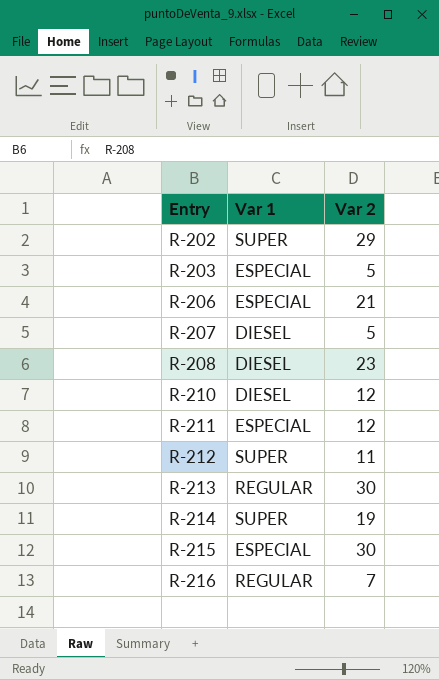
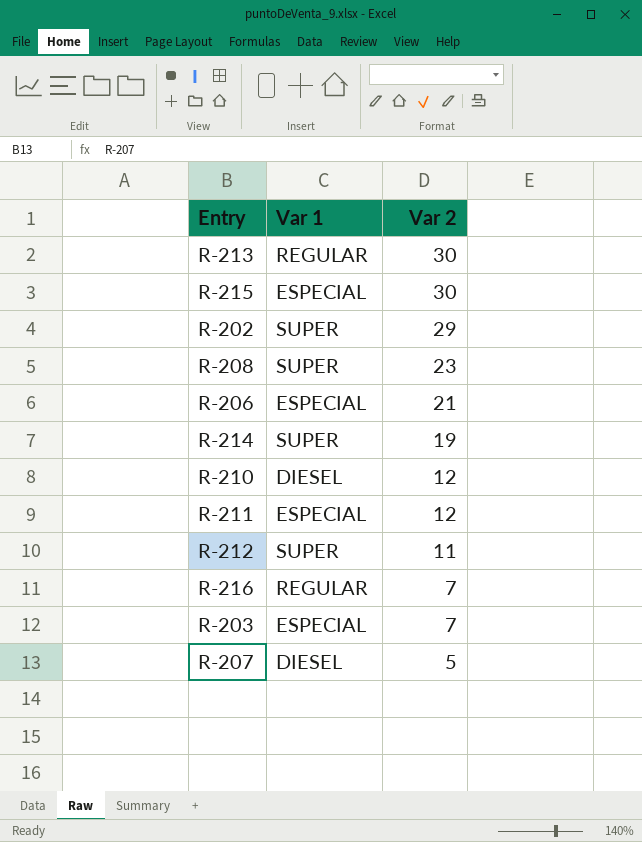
row order: Entry ascending -> Var 2 descending
R-208 | Var 1: DIESEL -> SUPER
R-203 | Var 2: 5 -> 7

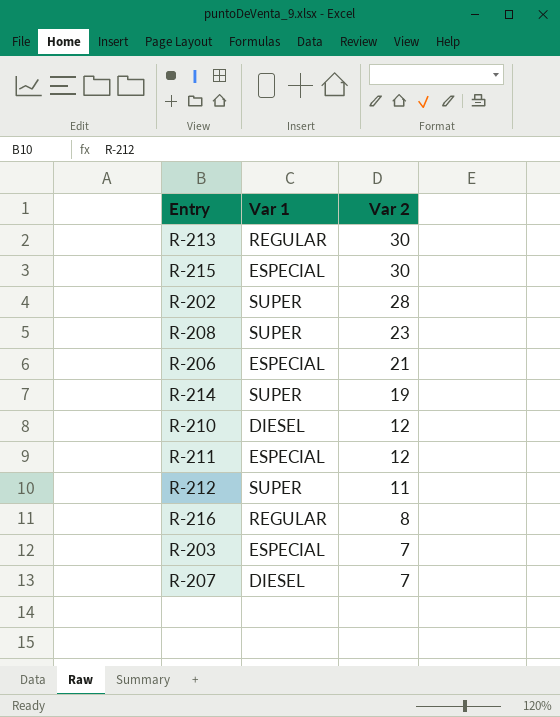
R-202 | Var 2: 29 -> 28
R-216 | Var 2: 7 -> 8
R-207 | Var 2: 5 -> 7

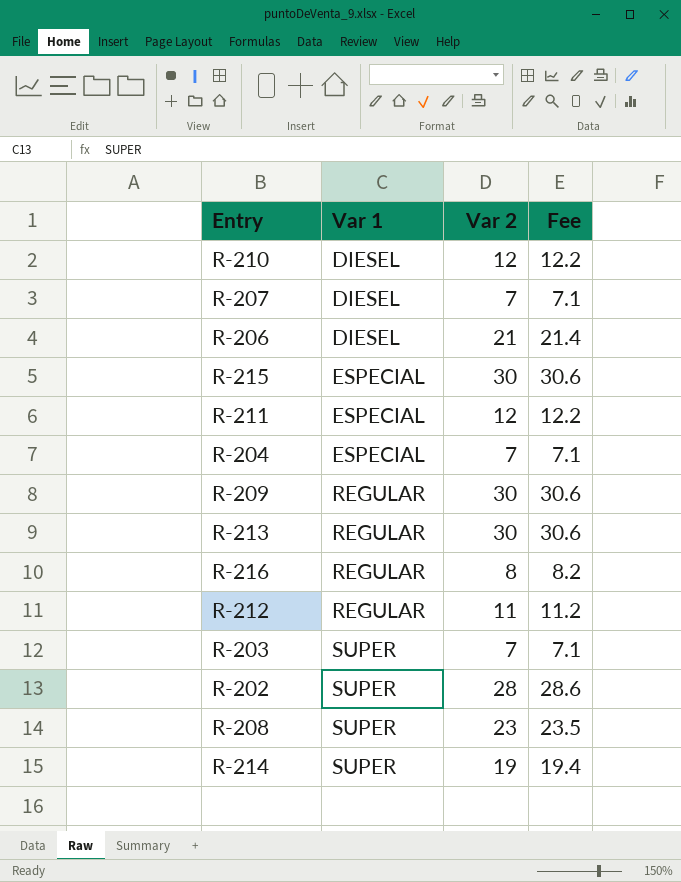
row order: Var 2 descending -> Var 1 ascending
column Fee | formula: none -> [Var 2] * 1.02
R-206 | Var 1: ESPECIAL -> DIESEL
row R-204: none -> ESPECIAL | 7 | 7.1
row R-209: none -> REGULAR | 30 | 30.6
R-212 | Var 1: SUPER -> REGULAR
R-203 | Var 1: ESPECIAL -> SUPER

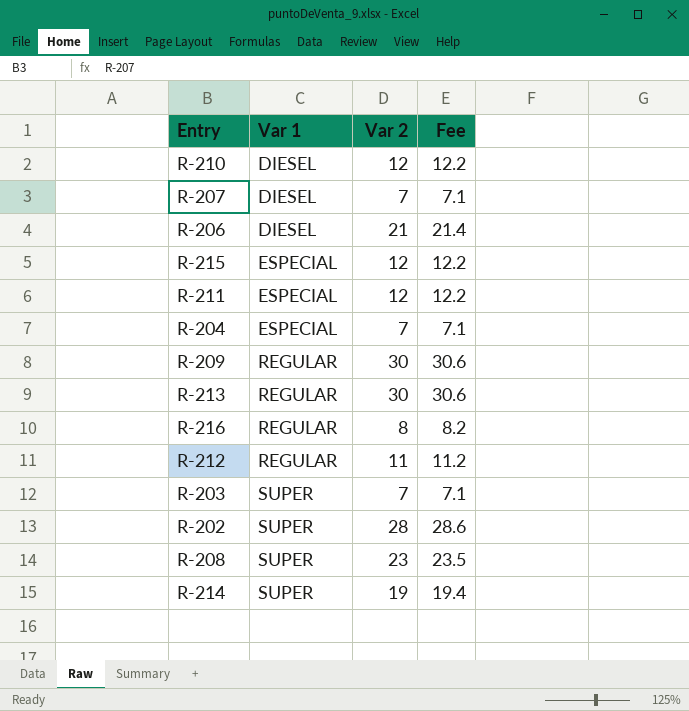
R-215 | Var 2: 30 -> 12
R-215 | Fee: 30.6 -> 12.2

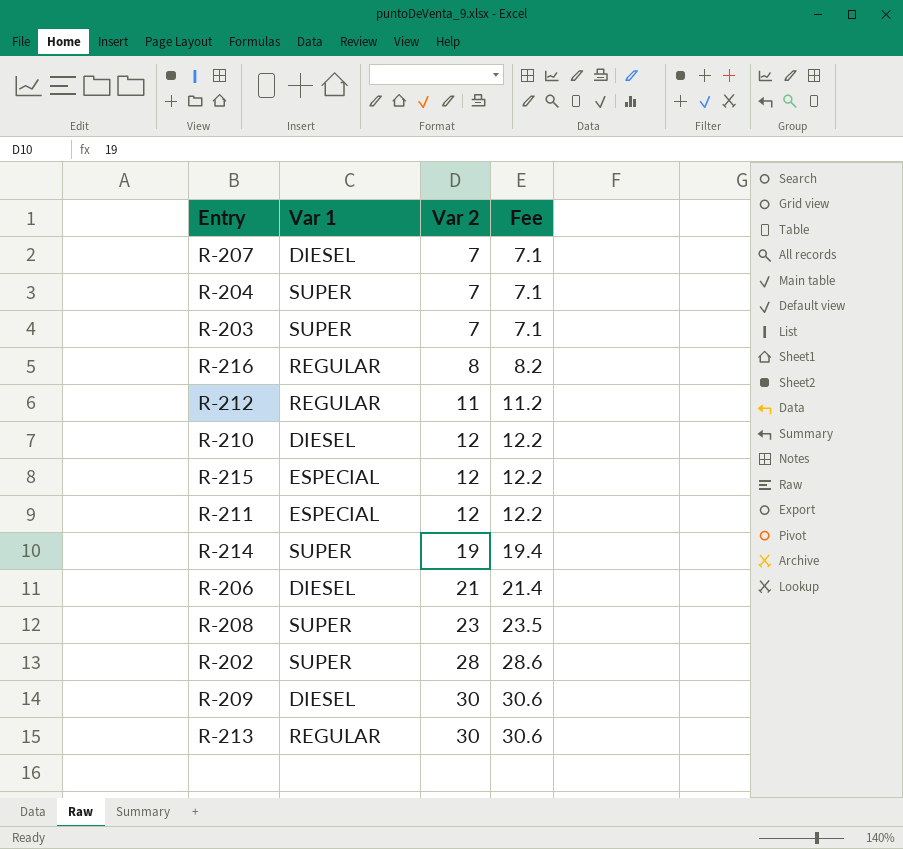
row order: Var 1 ascending -> Var 2 ascending
R-204 | Var 1: ESPECIAL -> SUPER
R-209 | Var 1: REGULAR -> DIESEL

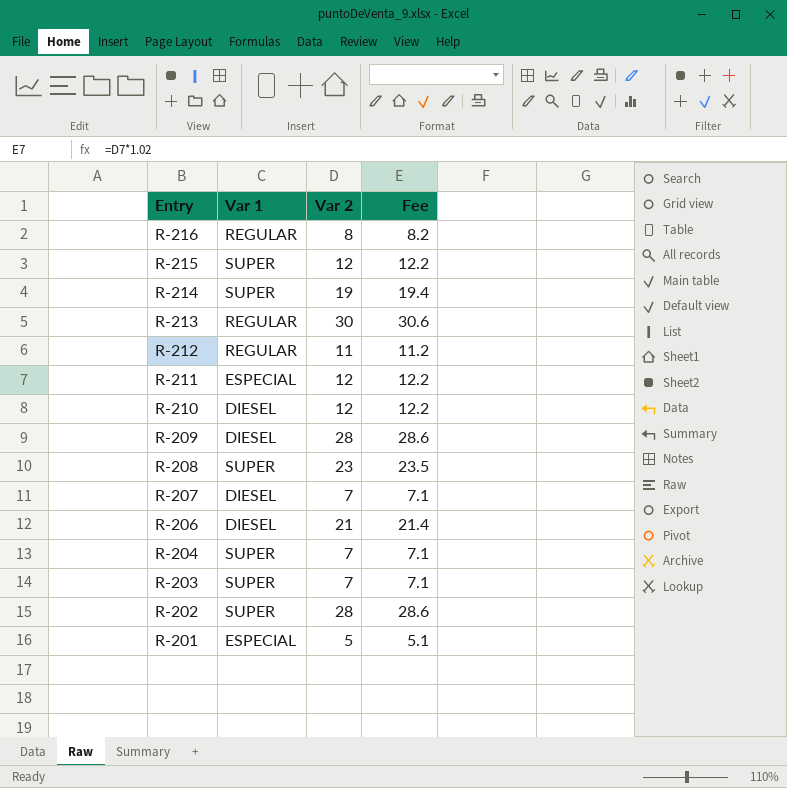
row order: Var 2 ascending -> Entry descending
R-215 | Var 1: ESPECIAL -> SUPER
R-209 | Var 2: 30 -> 28
R-209 | Fee: 30.6 -> 28.6
row R-201: none -> ESPECIAL | 5 | 5.1

